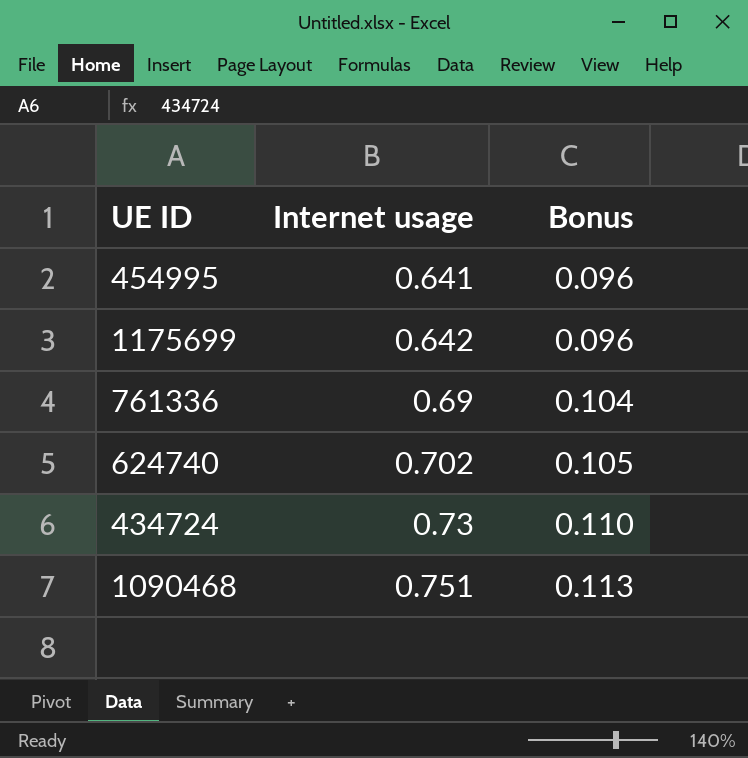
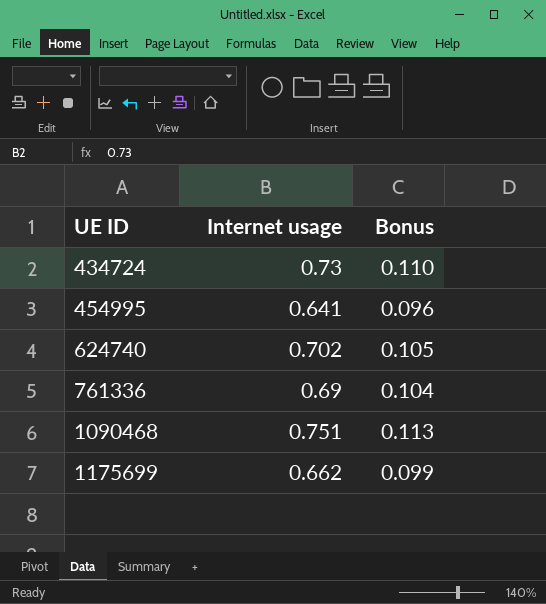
row order: Internet usage ascending -> UE ID ascending
1175699 | Internet usage: 0.642 -> 0.662
1175699 | Bonus: 0.096 -> 0.099

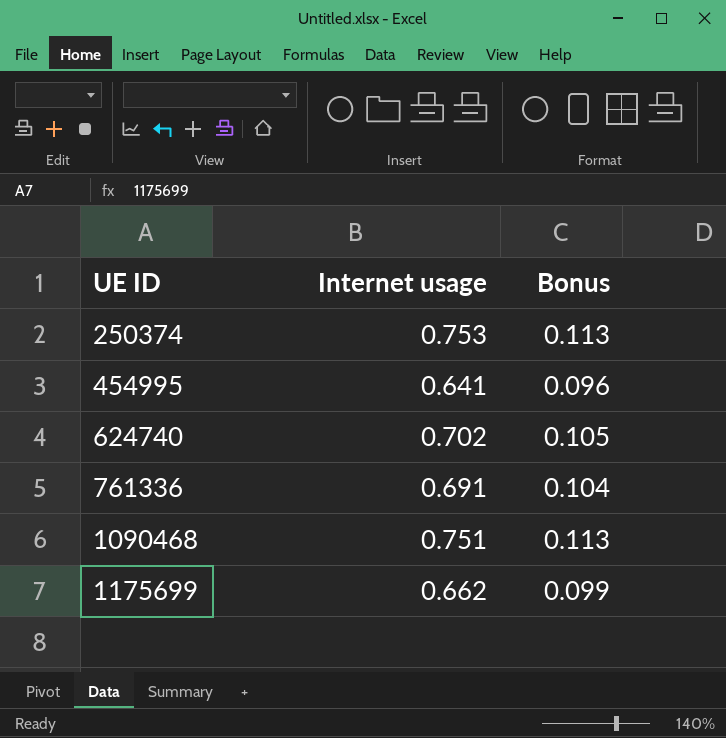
row 434724: 0.73 | 0.110 -> none
row 250374: none -> 0.753 | 0.113
761336 | Internet usage: 0.69 -> 0.691

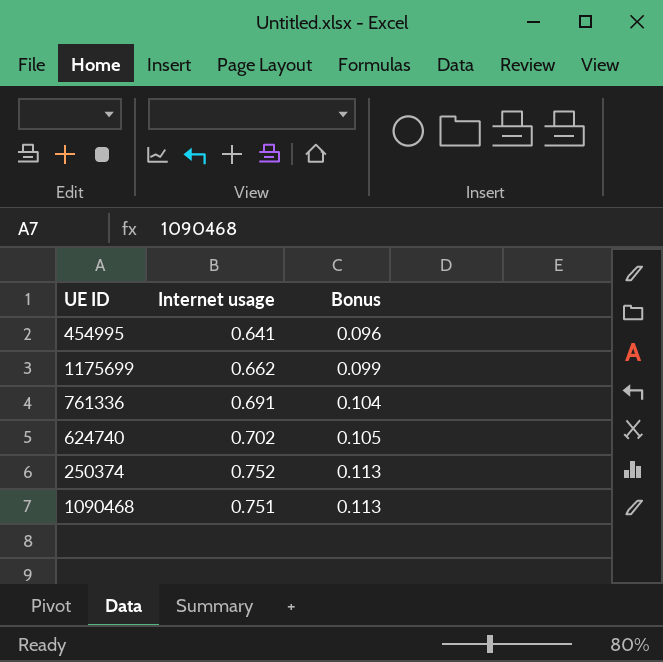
row order: UE ID ascending -> Bonus ascending
250374 | Internet usage: 0.753 -> 0.752

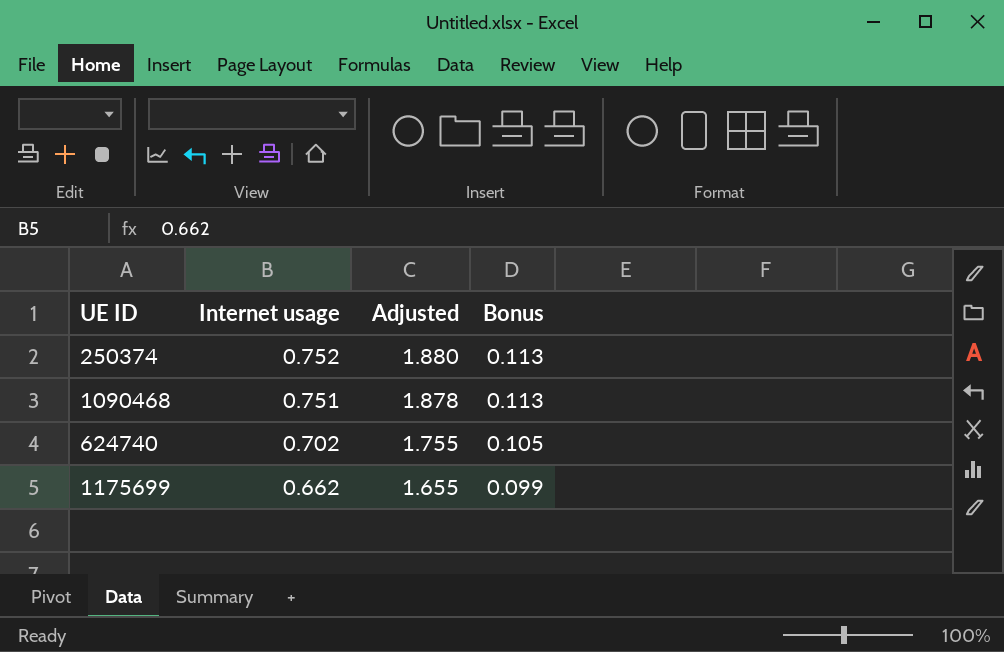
row order: Bonus ascending -> Internet usage descending
column Adjusted | formula: none -> [Internet usage] * 2.5
row 454995: 0.641 | 0.096 -> none
row 761336: 0.691 | 0.104 -> none

